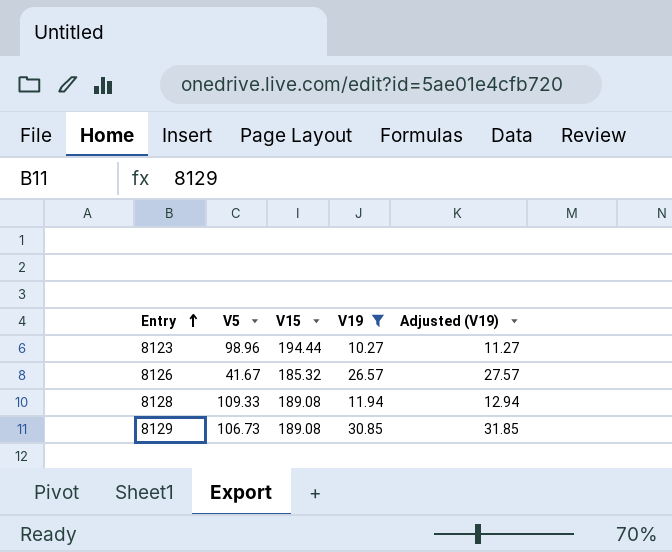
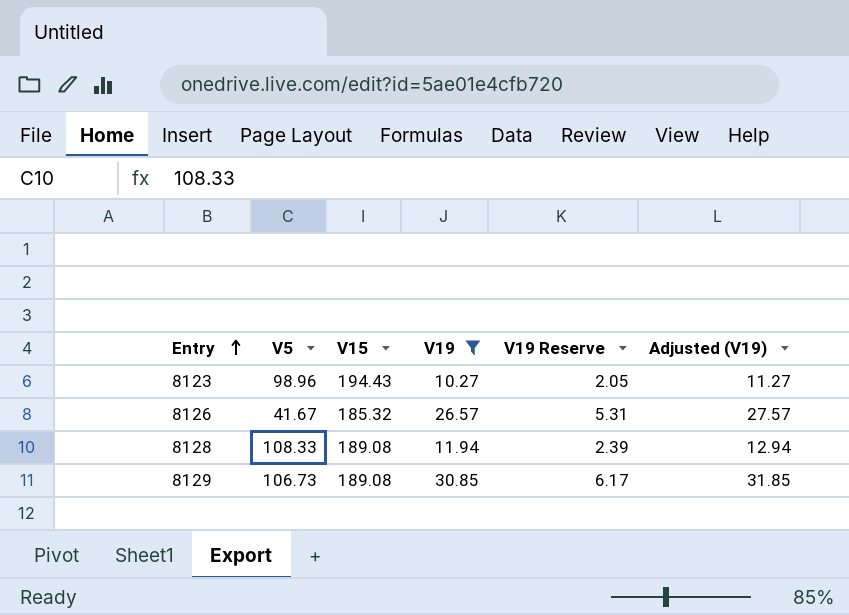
column V19 Reserve | formula: none -> [V19] * 0.2
8123 | V15: 194.44 -> 194.43
8128 | V5: 109.33 -> 108.33

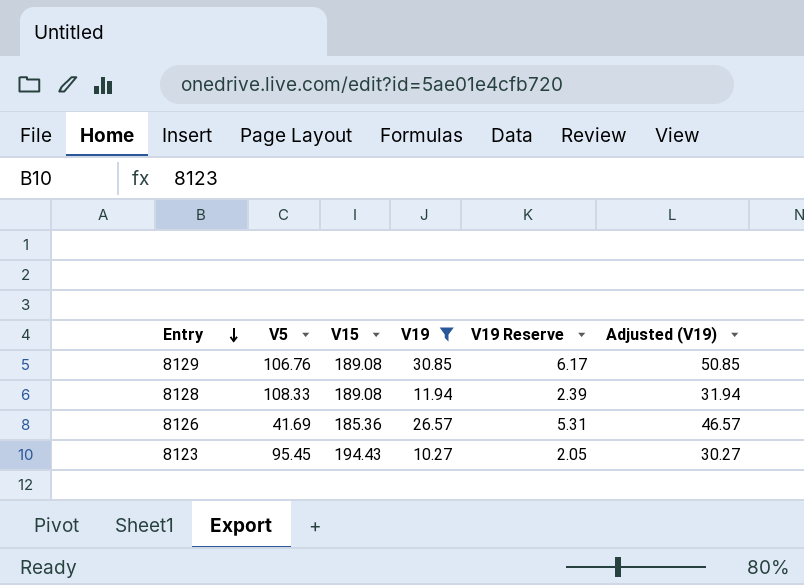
row order: Entry ascending -> Entry descending
column Adjusted (V19) | formula: [V19] + 1 -> [V19] + 20
8129 | V5: 106.73 -> 106.76
8126 | V5: 41.67 -> 41.69
8126 | V15: 185.32 -> 185.36
8123 | V5: 98.96 -> 95.45

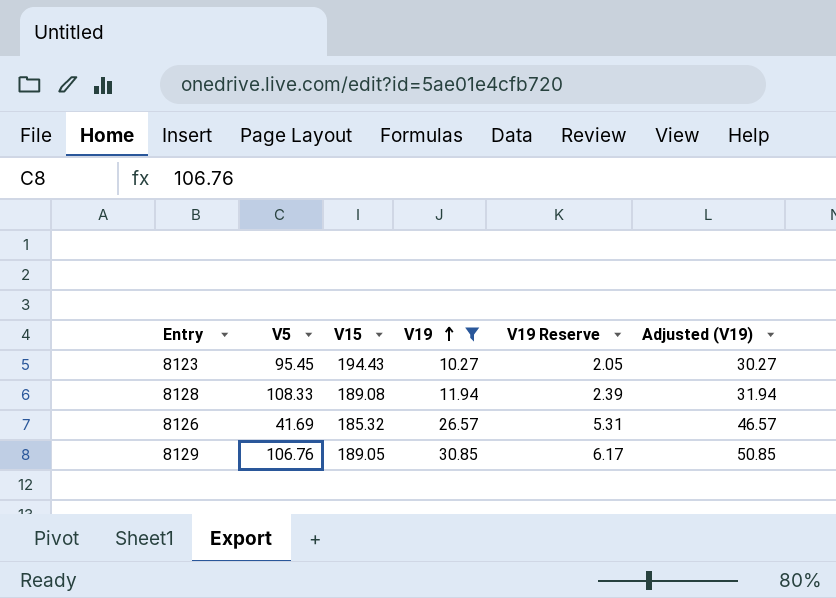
row order: Entry descending -> V19 ascending
8126 | V15: 185.36 -> 185.32
8129 | V15: 189.08 -> 189.05

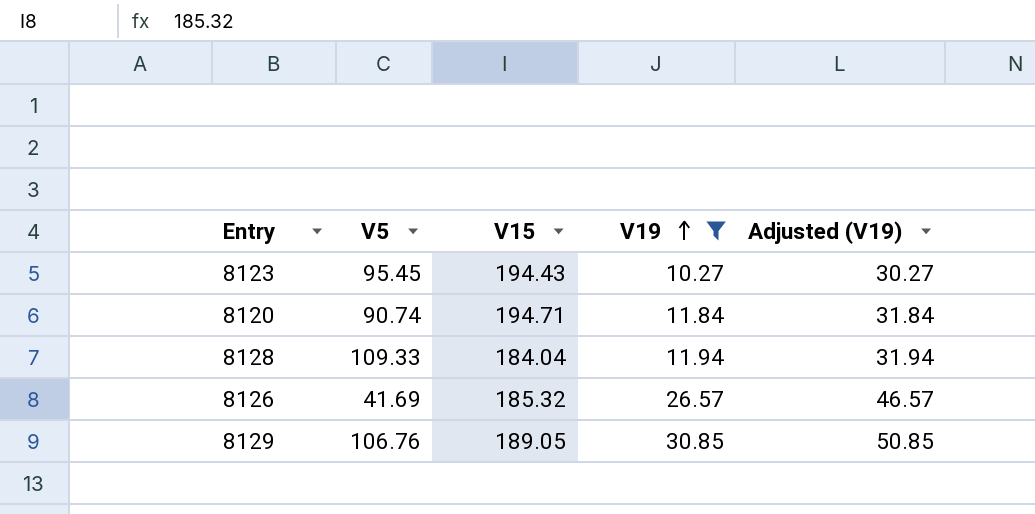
column V19 Reserve | formula: [V19] * 0.2 -> none
row 8120: none -> 90.74 | 194.71 | 11.84 | 31.84
8128 | V5: 108.33 -> 109.33
8128 | V15: 189.08 -> 184.04

